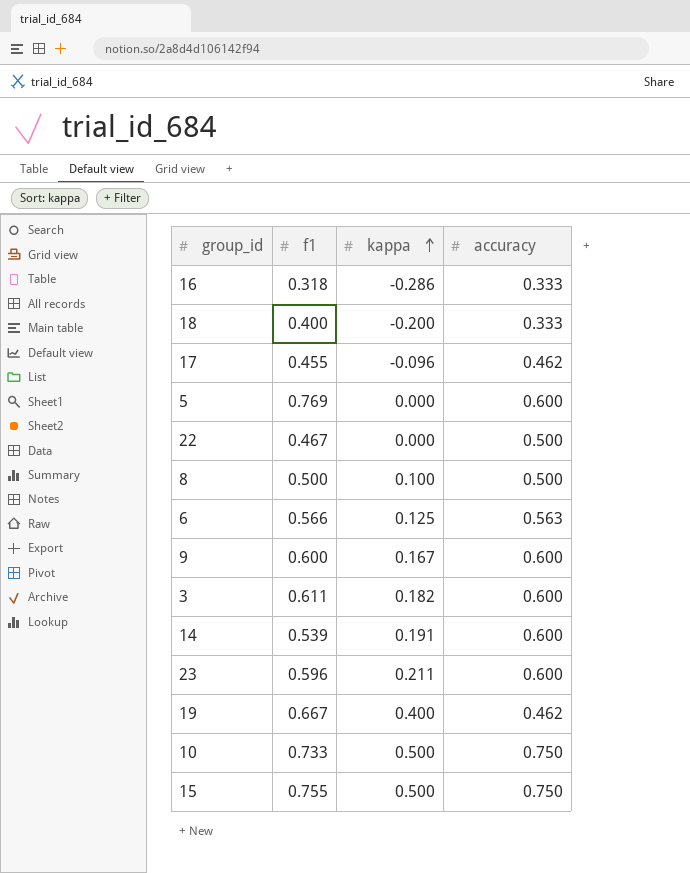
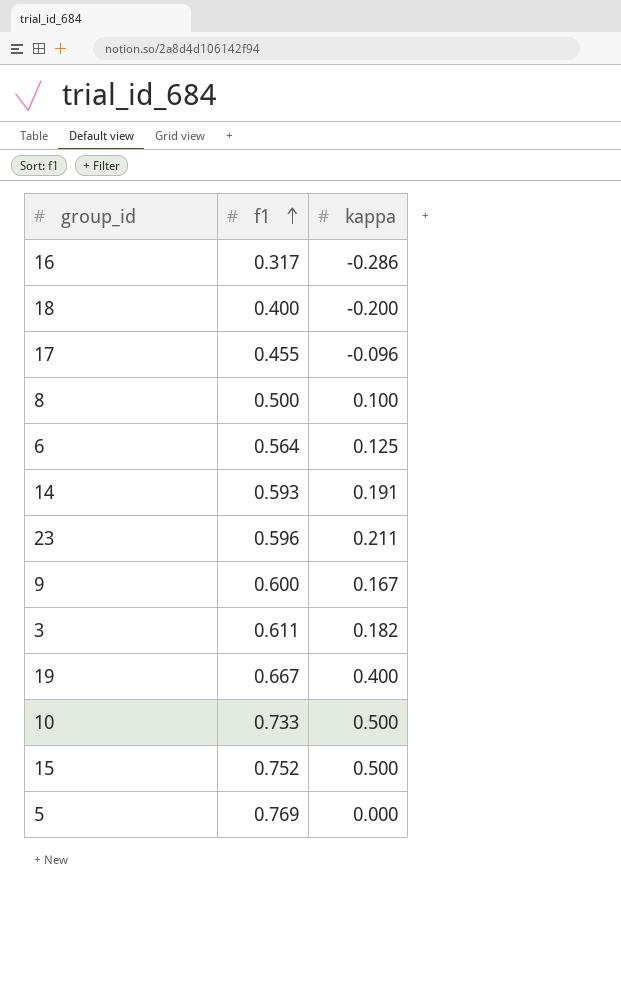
row order: kappa ascending -> f1 ascending
column accuracy | position: 4 -> none
row 22: 0.467 | 0.000 | 0.500 -> none
16 | f1: 0.318 -> 0.317
6 | f1: 0.566 -> 0.564
14 | f1: 0.539 -> 0.593
15 | f1: 0.755 -> 0.752

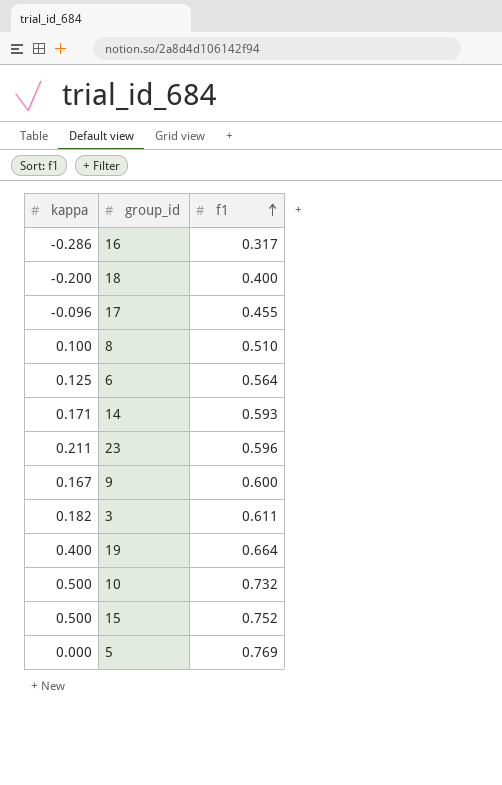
column kappa | position: 3 -> 1
8 | f1: 0.500 -> 0.510
14 | kappa: 0.191 -> 0.171
19 | f1: 0.667 -> 0.664
10 | f1: 0.733 -> 0.732

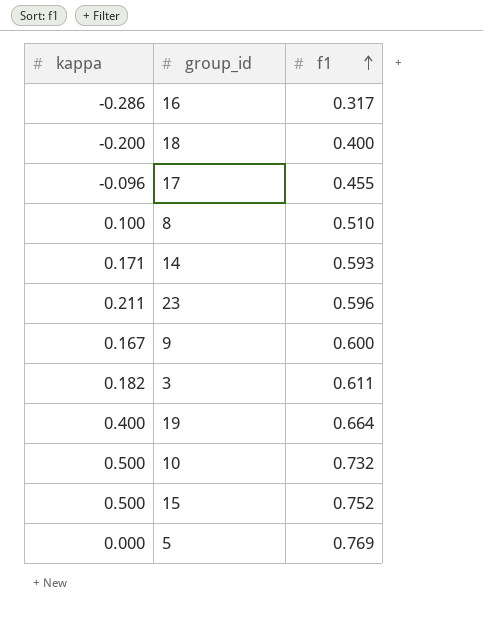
row 6: 0.125 | 0.564 -> none

